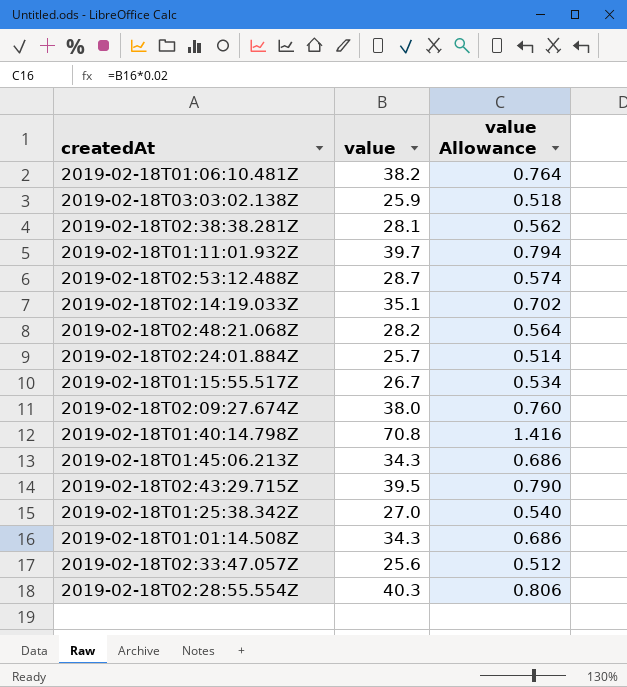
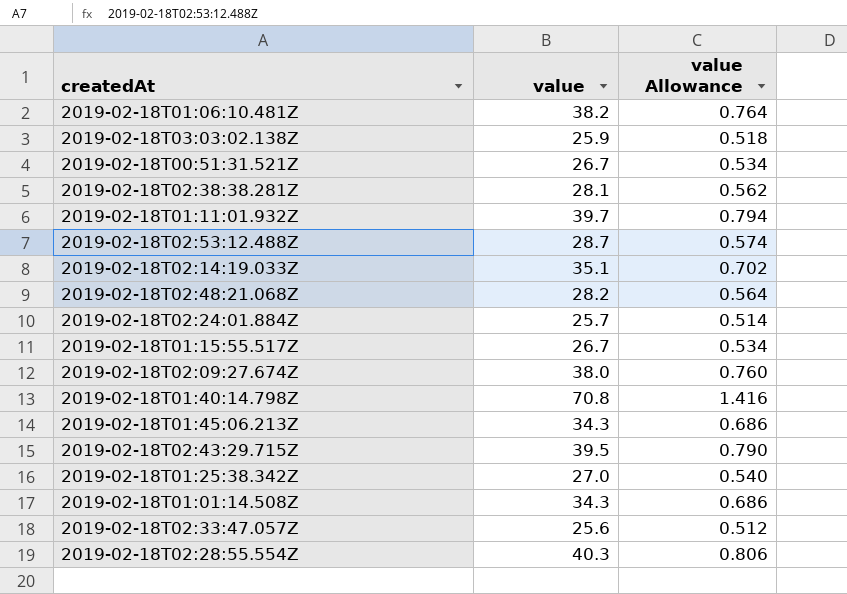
row 2019-02-18T00:51:31.521Z: none -> 26.7 | 0.534

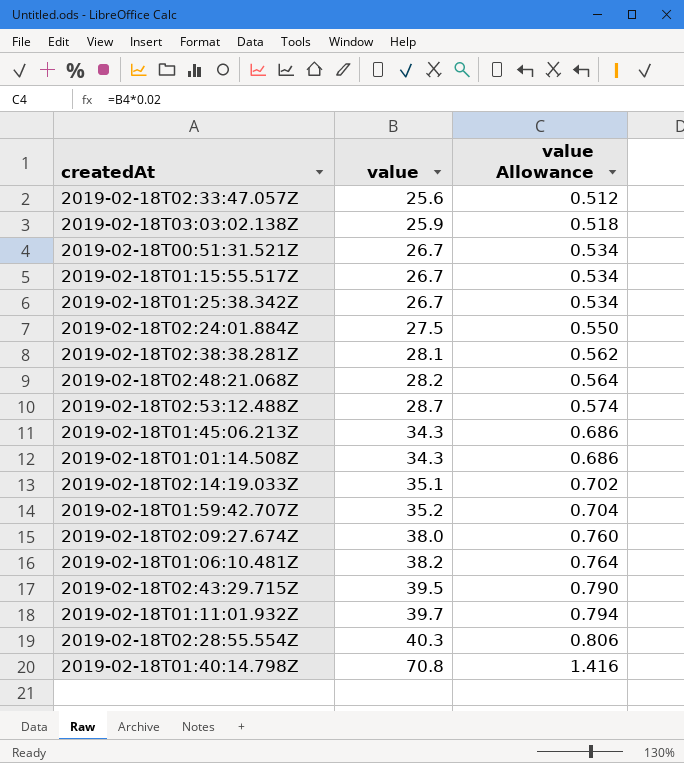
row order: none -> value ascending
2019-02-18T01:25:38.342Z | value: 27.0 -> 26.7
2019-02-18T01:25:38.342Z | value Allowance: 0.540 -> 0.534
2019-02-18T02:24:01.884Z | value: 25.7 -> 27.5
2019-02-18T02:24:01.884Z | value Allowance: 0.514 -> 0.550
row 2019-02-18T01:59:42.707Z: none -> 35.2 | 0.704

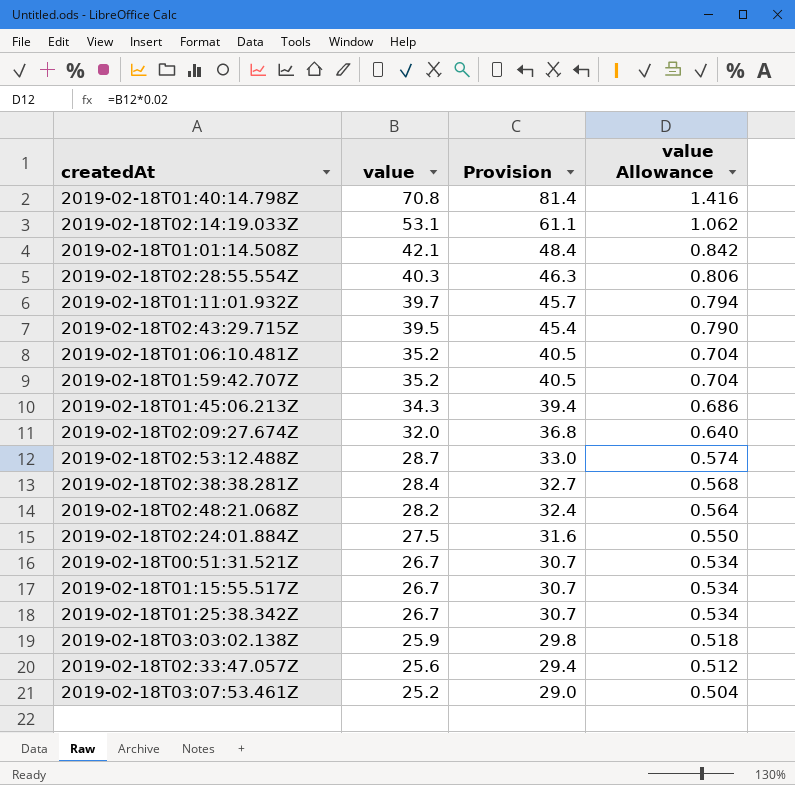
row order: value ascending -> value descending
column Provision | formula: none -> [value] * 1.15
2019-02-18T02:14:19.033Z | value: 35.1 -> 53.1
2019-02-18T02:14:19.033Z | value Allowance: 0.702 -> 1.062
2019-02-18T01:01:14.508Z | value: 34.3 -> 42.1
2019-02-18T01:01:14.508Z | value Allowance: 0.686 -> 0.842
2019-02-18T01:06:10.481Z | value: 38.2 -> 35.2
2019-02-18T01:06:10.481Z | value Allowance: 0.764 -> 0.704
2019-02-18T02:09:27.674Z | value: 38.0 -> 32.0
2019-02-18T02:09:27.674Z | value Allowance: 0.760 -> 0.640
2019-02-18T02:38:38.281Z | value: 28.1 -> 28.4
2019-02-18T02:38:38.281Z | value Allowance: 0.562 -> 0.568
row 2019-02-18T03:07:53.461Z: none -> 25.2 | 29.0 | 0.504

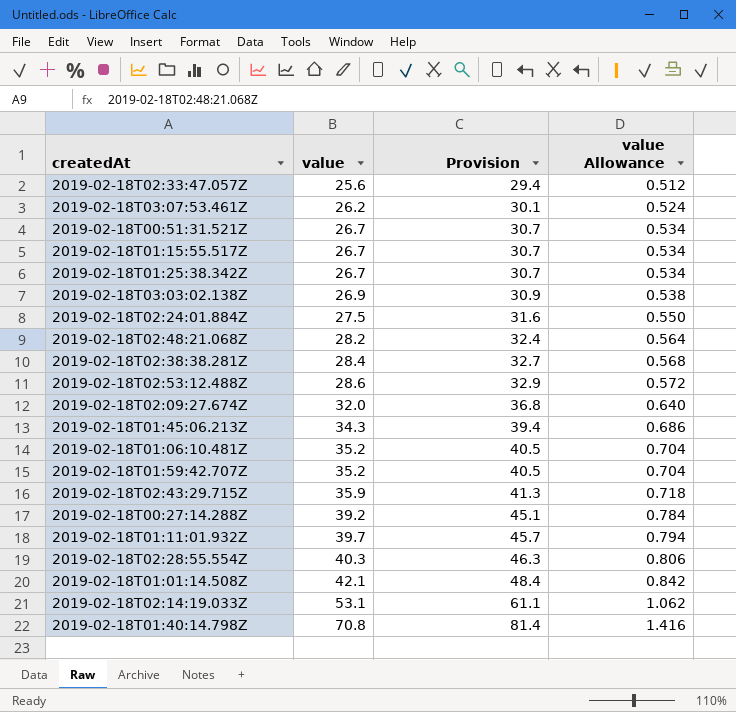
row order: value descending -> value ascending
2019-02-18T03:07:53.461Z | value: 25.2 -> 26.2
2019-02-18T03:07:53.461Z | Provision: 29.0 -> 30.1
2019-02-18T03:07:53.461Z | value Allowance: 0.504 -> 0.524
2019-02-18T03:03:02.138Z | value: 25.9 -> 26.9
2019-02-18T03:03:02.138Z | Provision: 29.8 -> 30.9
2019-02-18T03:03:02.138Z | value Allowance: 0.518 -> 0.538
2019-02-18T02:53:12.488Z | value: 28.7 -> 28.6
2019-02-18T02:53:12.488Z | Provision: 33.0 -> 32.9
2019-02-18T02:53:12.488Z | value Allowance: 0.574 -> 0.572
2019-02-18T02:43:29.715Z | value: 39.5 -> 35.9
2019-02-18T02:43:29.715Z | Provision: 45.4 -> 41.3
2019-02-18T02:43:29.715Z | value Allowance: 0.790 -> 0.718
row 2019-02-18T00:27:14.288Z: none -> 39.2 | 45.1 | 0.784

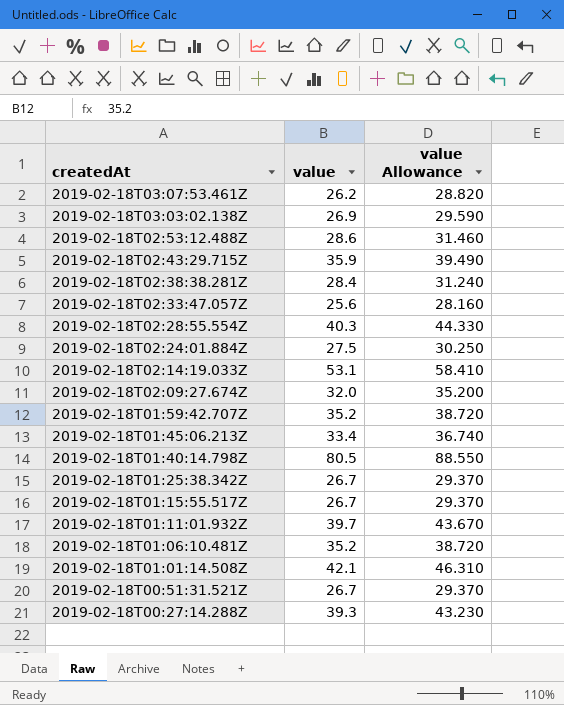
row order: value ascending -> createdAt descending
column Provision | formula: [value] * 1.15 -> none
column value Allowance | formula: [value] * 0.02 -> [value] * 1.1
row 2019-02-18T02:48:21.068Z: 28.2 | 32.4 | 0.564 -> none
2019-02-18T01:45:06.213Z | value: 34.3 -> 33.4
2019-02-18T01:40:14.798Z | value: 70.8 -> 80.5
2019-02-18T00:27:14.288Z | value: 39.2 -> 39.3

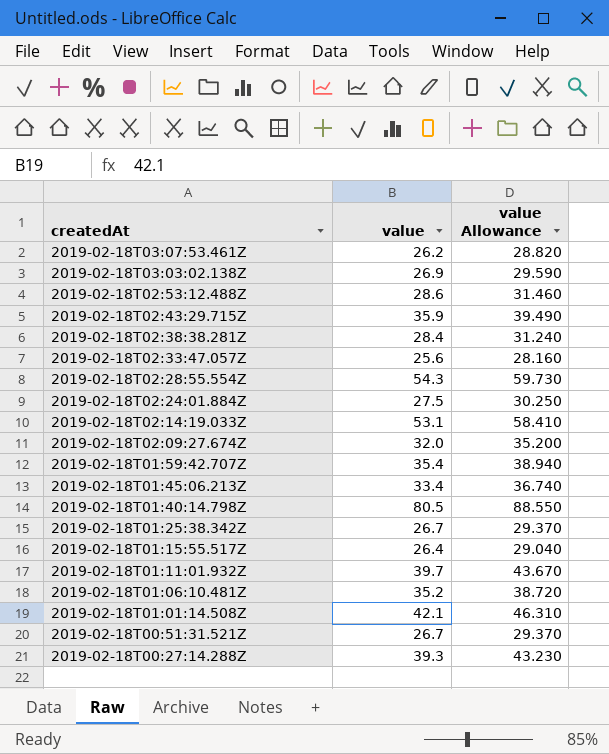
2019-02-18T02:28:55.554Z | value: 40.3 -> 54.3
2019-02-18T02:28:55.554Z | value Allowance: 44.330 -> 59.730
2019-02-18T01:59:42.707Z | value: 35.2 -> 35.4
2019-02-18T01:59:42.707Z | value Allowance: 38.720 -> 38.940
2019-02-18T01:15:55.517Z | value: 26.7 -> 26.4
2019-02-18T01:15:55.517Z | value Allowance: 29.370 -> 29.040

